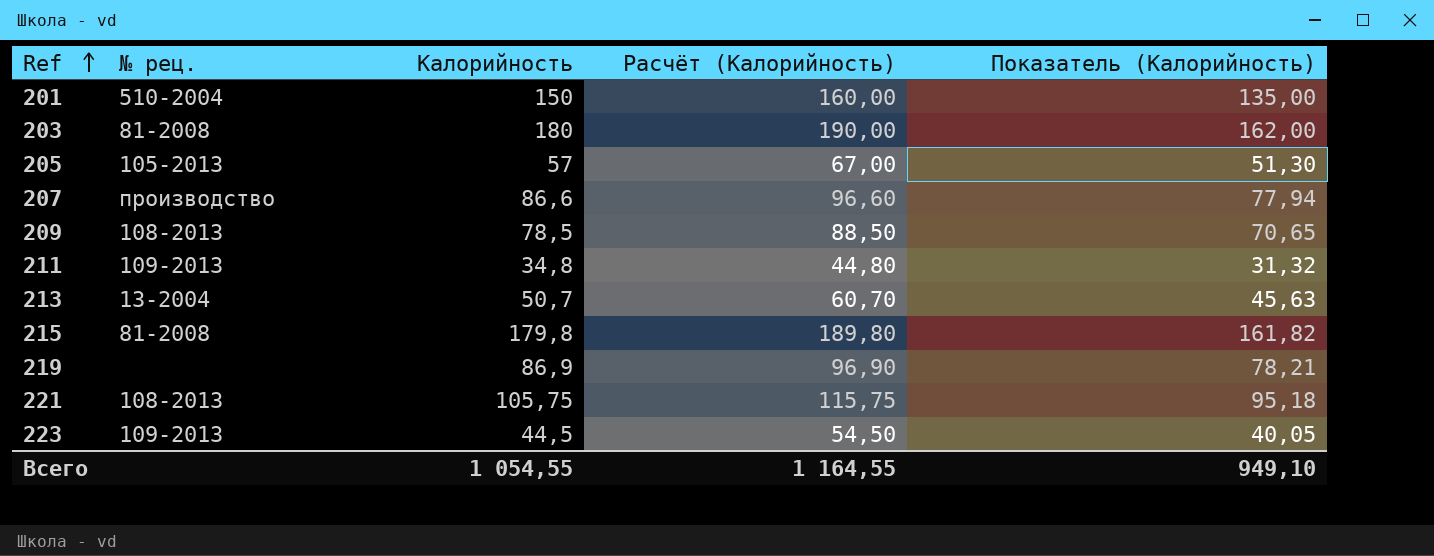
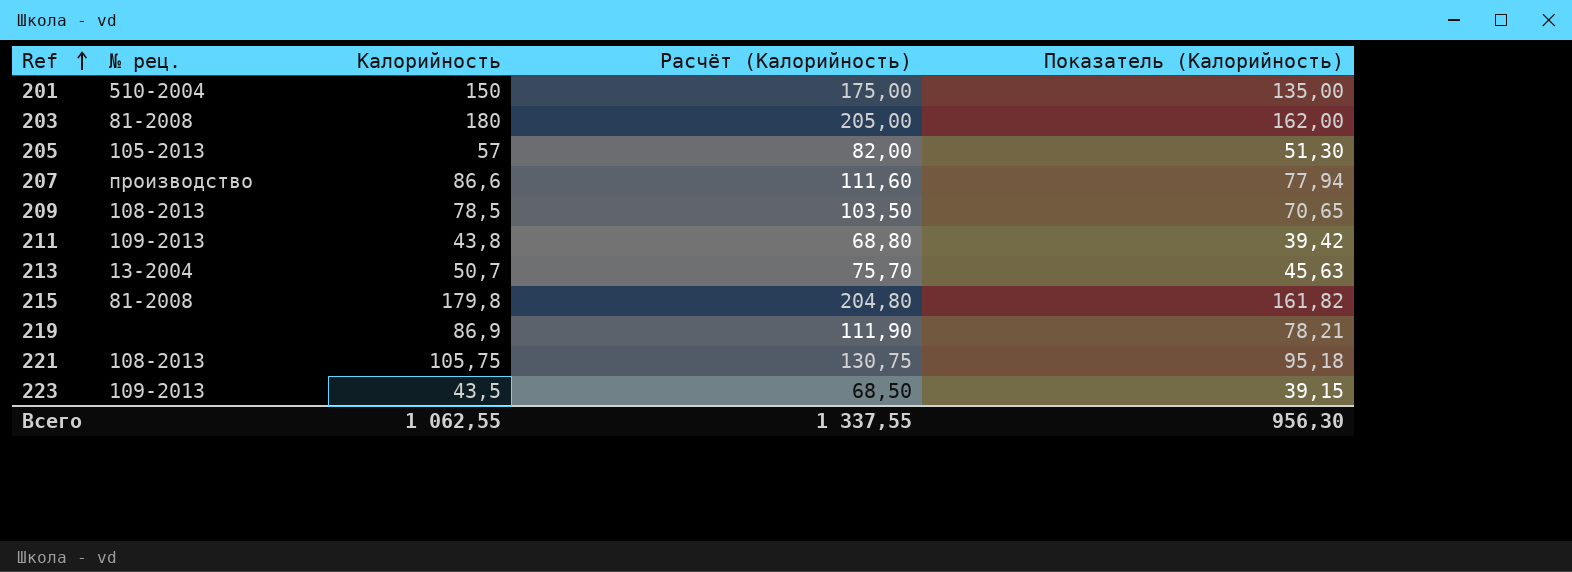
column Расчёт (Калорийность) | formula: [Калорийность] + 10 -> [Калорийность] + 25
211 | Калорийность: 34,8 -> 43,8
211 | Показатель (Калорийность): 31,32 -> 39,42
223 | Калорийность: 44,5 -> 43,5
223 | Показатель (Калорийность): 40,05 -> 39,15
Всего | Калорийность: 1 054,55 -> 1 062,55
Всего | Расчёт (Калорийность): 1 164,55 -> 1 337,55
Всего | Показатель (Калорийность): 949,10 -> 956,30

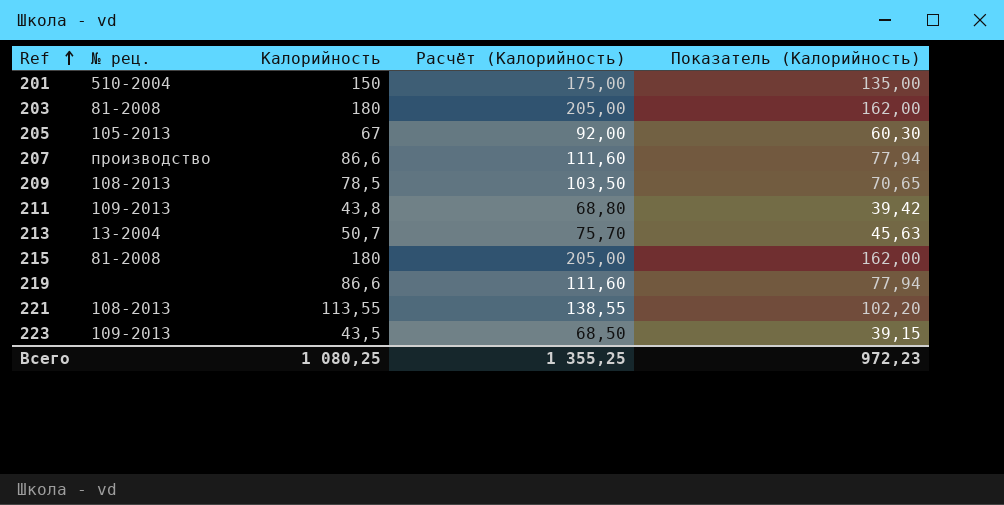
205 | Калорийность: 57 -> 67
205 | Расчёт (Калорийность): 82,00 -> 92,00
205 | Показатель (Калорийность): 51,30 -> 60,30
215 | Калорийность: 179,8 -> 180
215 | Расчёт (Калорийность): 204,80 -> 205,00
215 | Показатель (Калорийность): 161,82 -> 162,00
219 | Калорийность: 86,9 -> 86,6
219 | Расчёт (Калорийность): 111,90 -> 111,60
219 | Показатель (Калорийность): 78,21 -> 77,94
221 | Калорийность: 105,75 -> 113,55
221 | Расчёт (Калорийность): 130,75 -> 138,55
221 | Показатель (Калорийность): 95,18 -> 102,20
Всего | Калорийность: 1 062,55 -> 1 080,25
Всего | Расчёт (Калорийность): 1 337,55 -> 1 355,25
Всего | Показатель (Калорийность): 956,30 -> 972,23

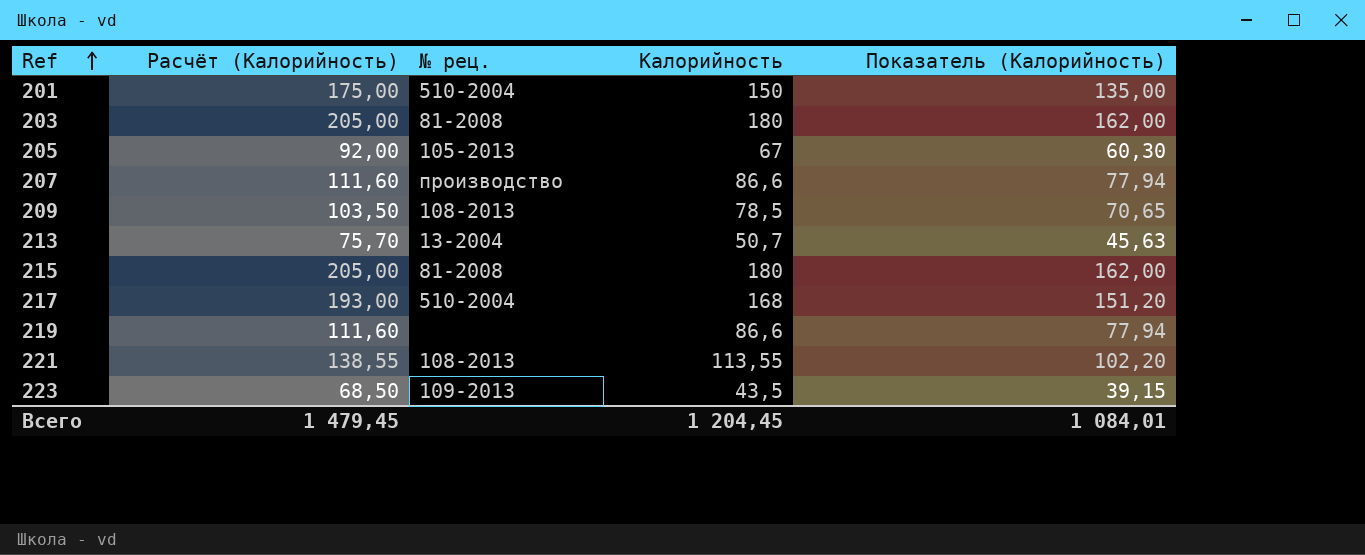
column Расчёт (Калорийность) | position: 4 -> 2
row 211: 109-2013 | 43,8 | 68,80 | 39,42 -> none
row 217: none -> 193,00 | 510-2004 | 168 | 151,20
Всего | Расчёт (Калорийность): 1 355,25 -> 1 479,45
Всего | Калорийность: 1 080,25 -> 1 204,45
Всего | Показатель (Калорийность): 972,23 -> 1 084,01

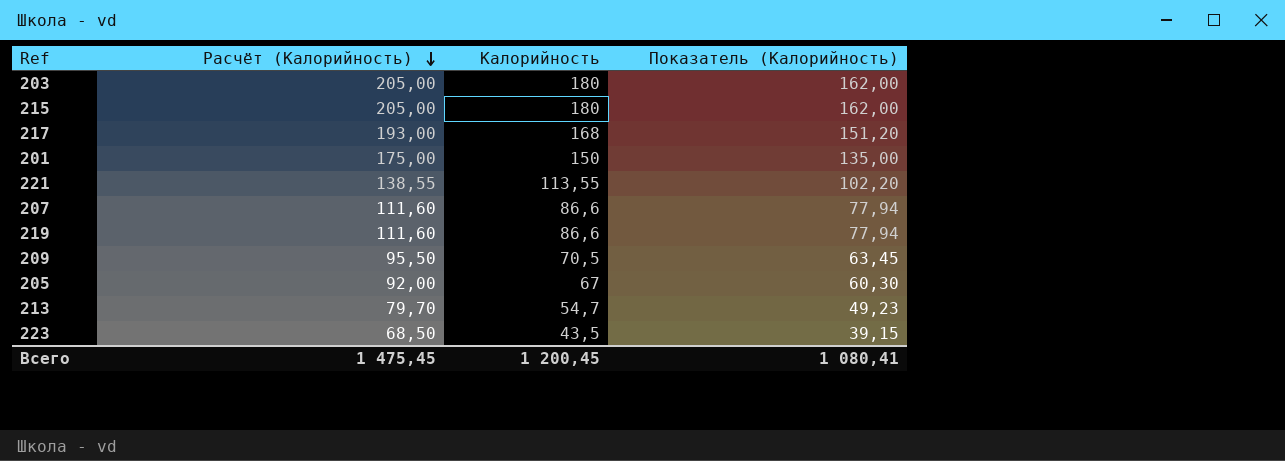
row order: Ref ascending -> Расчёт (Калорийность) descending
column № рец. | position: 3 -> none
209 | Расчёт (Калорийность): 103,50 -> 95,50
209 | Калорийность: 78,5 -> 70,5
209 | Показатель (Калорийность): 70,65 -> 63,45
213 | Расчёт (Калорийность): 75,70 -> 79,70
213 | Калорийность: 50,7 -> 54,7
213 | Показатель (Калорийность): 45,63 -> 49,23
Всего | Расчёт (Калорийность): 1 479,45 -> 1 475,45
Всего | Калорийность: 1 204,45 -> 1 200,45
Всего | Показатель (Калорийность): 1 084,01 -> 1 080,41

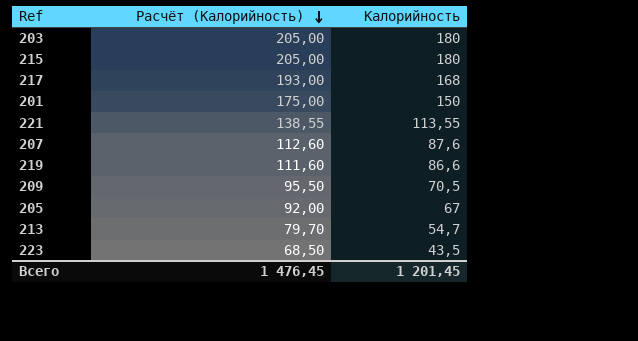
column Показатель (Калорийность) | formula: [Калорийность] * 0,9 -> none
207 | Расчёт (Калорийность): 111,60 -> 112,60
207 | Калорийность: 86,6 -> 87,6
Всего | Расчёт (Калорийность): 1 475,45 -> 1 476,45
Всего | Калорийность: 1 200,45 -> 1 201,45

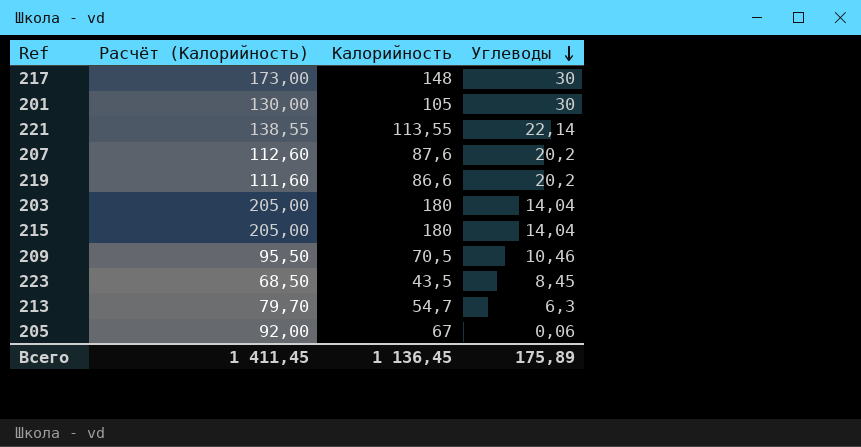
row order: Расчёт (Калорийность) descending -> Углеводы descending
column Углеводы | position: none -> 4
217 | Расчёт (Калорийность): 193,00 -> 173,00
217 | Калорийность: 168 -> 148
201 | Расчёт (Калорийность): 175,00 -> 130,00
201 | Калорийность: 150 -> 105
Всего | Расчёт (Калорийность): 1 476,45 -> 1 411,45
Всего | Калорийность: 1 201,45 -> 1 136,45

